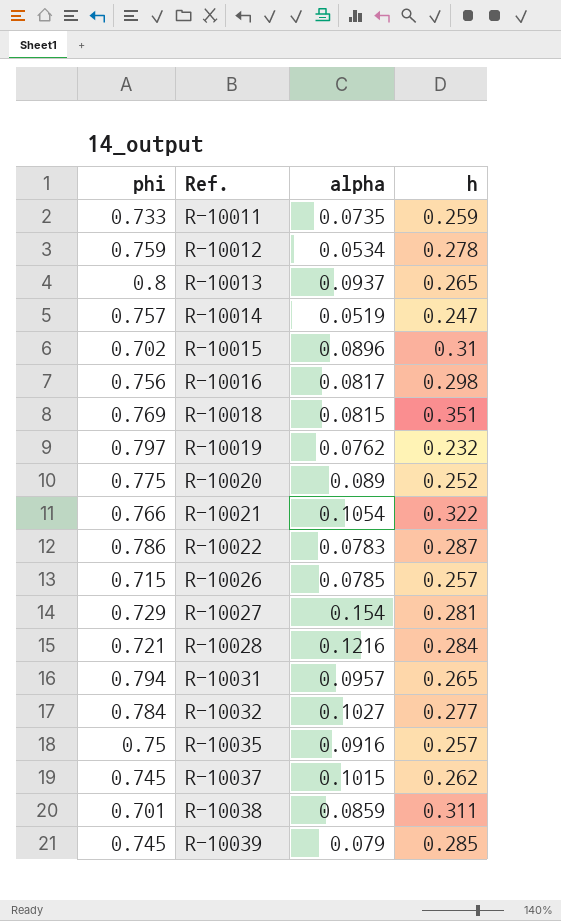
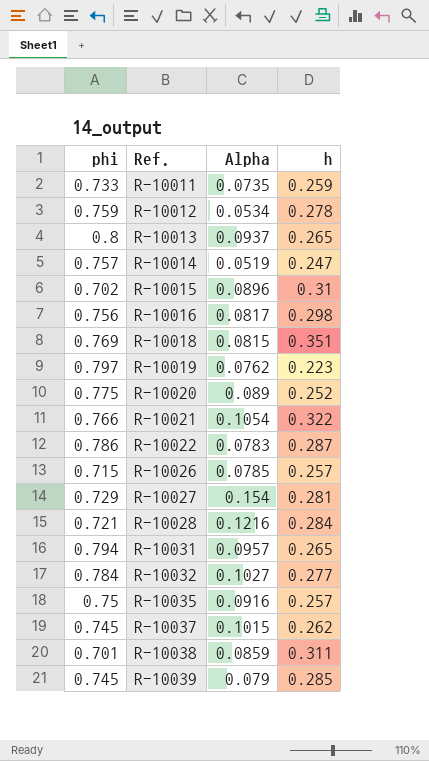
column name: alpha -> Alpha
R-10019 | h: 0.232 -> 0.223

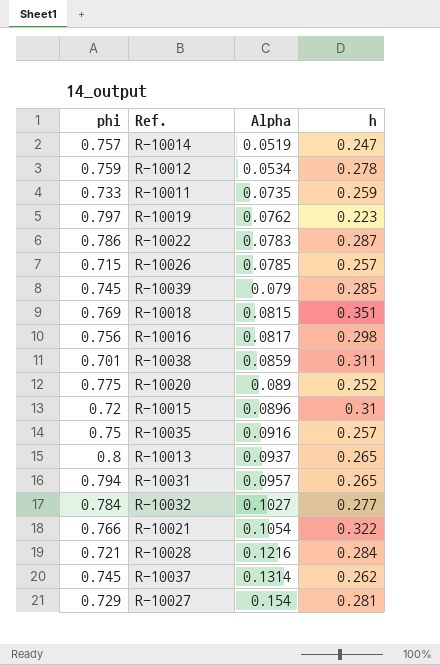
row order: Ref. ascending -> Alpha ascending
R-10015 | phi: 0.702 -> 0.72
R-10037 | Alpha: 0.1015 -> 0.1314

